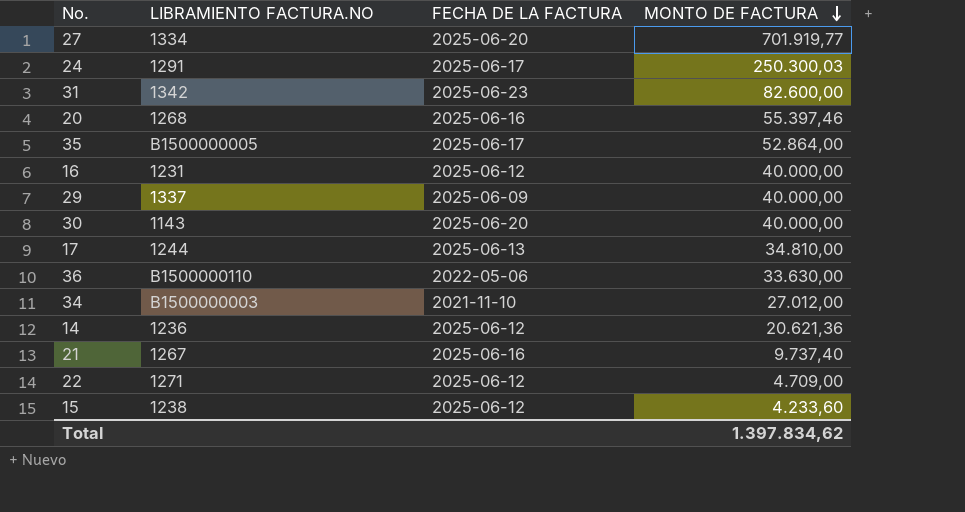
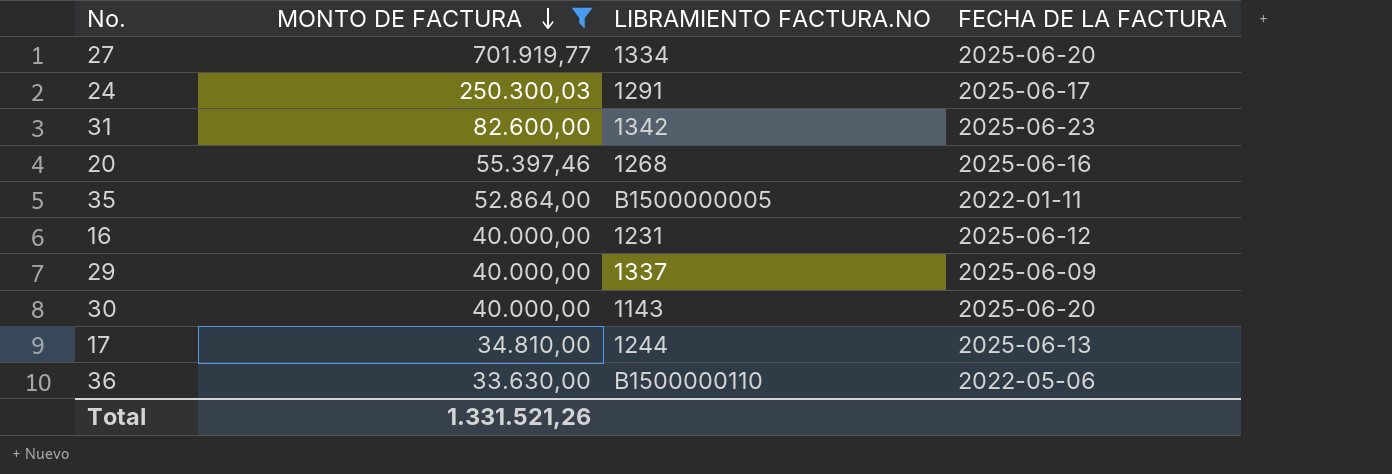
filter: none -> MONTO DE FACTURA >= 33.630,00
column MONTO DE FACTURA | position: 4 -> 2
35 | FECHA DE LA FACTURA: 2025-06-17 -> 2022-01-11
Total | MONTO DE FACTURA: 1.397.834,62 -> 1.331.521,26

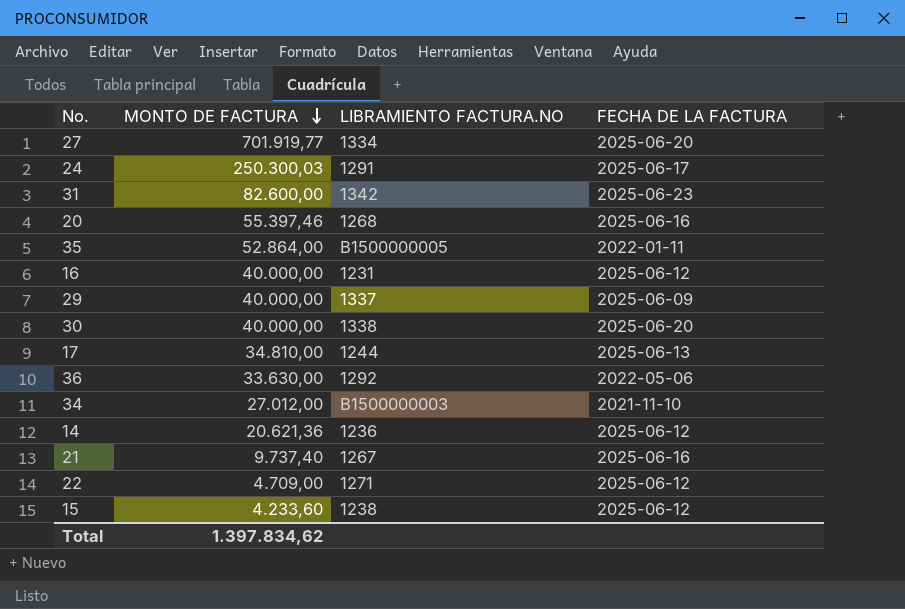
filter: MONTO DE FACTURA >= 33.630,00 -> none
30 | LIBRAMIENTO FACTURA.NO: 1143 -> 1338
36 | LIBRAMIENTO FACTURA.NO: B1500000110 -> 1292
Total | MONTO DE FACTURA: 1.331.521,26 -> 1.397.834,62

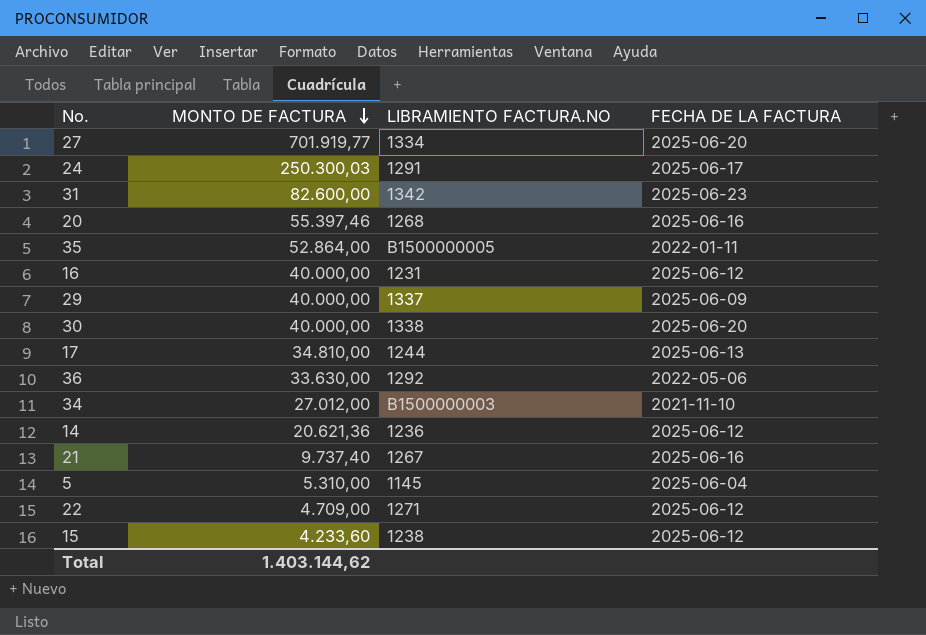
row 5: none -> 5.310,00 | 1145 | 2025-06-04
Total | MONTO DE FACTURA: 1.397.834,62 -> 1.403.144,62

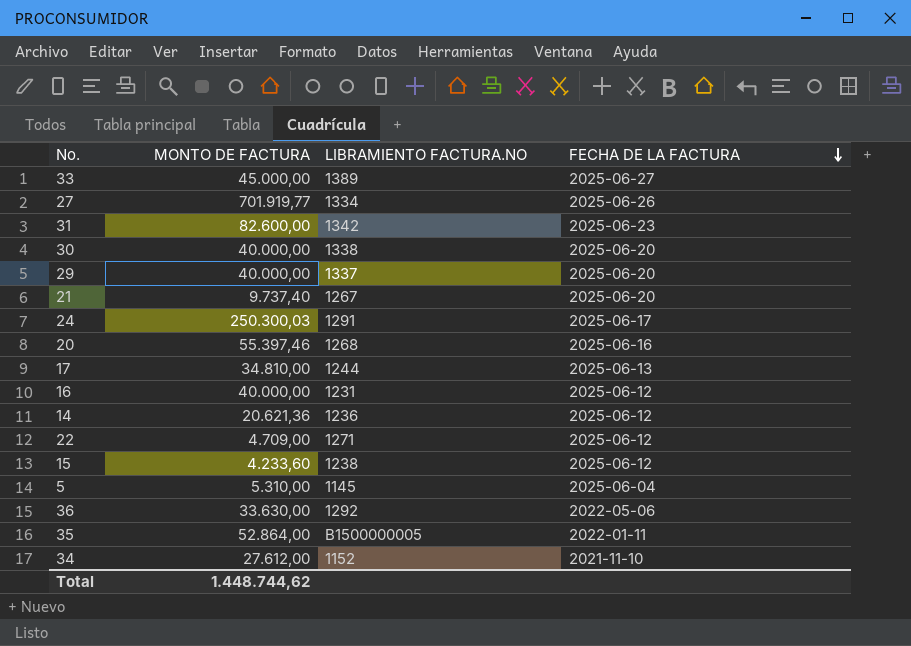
row order: MONTO DE FACTURA descending -> FECHA DE LA FACTURA descending
row 33: none -> 45.000,00 | 1389 | 2025-06-27
27 | FECHA DE LA FACTURA: 2025-06-20 -> 2025-06-26
29 | FECHA DE LA FACTURA: 2025-06-09 -> 2025-06-20
21 | FECHA DE LA FACTURA: 2025-06-16 -> 2025-06-20
34 | MONTO DE FACTURA: 27.012,00 -> 27.612,00
34 | LIBRAMIENTO FACTURA.NO: B1500000003 -> 1152
Total | MONTO DE FACTURA: 1.403.144,62 -> 1.448.744,62

